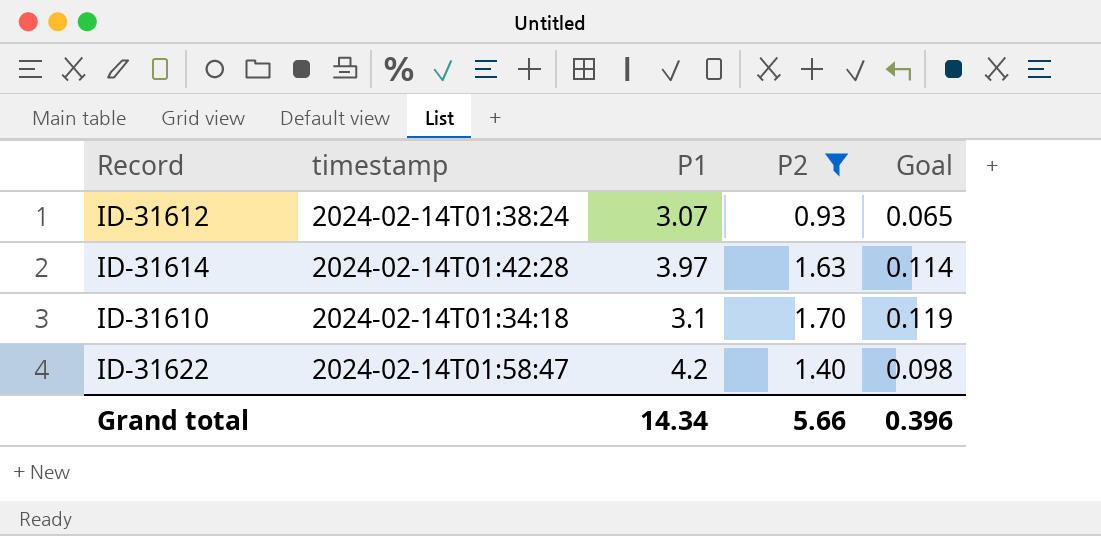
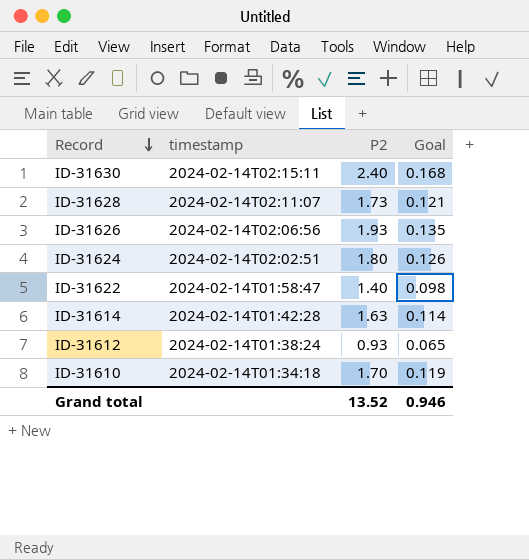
filter: P2 <= 1.70 -> none
row order: none -> Record descending
column P1 | position: 3 -> none
Grand total | P2: 5.66 -> 13.52
Grand total | Goal: 0.396 -> 0.946

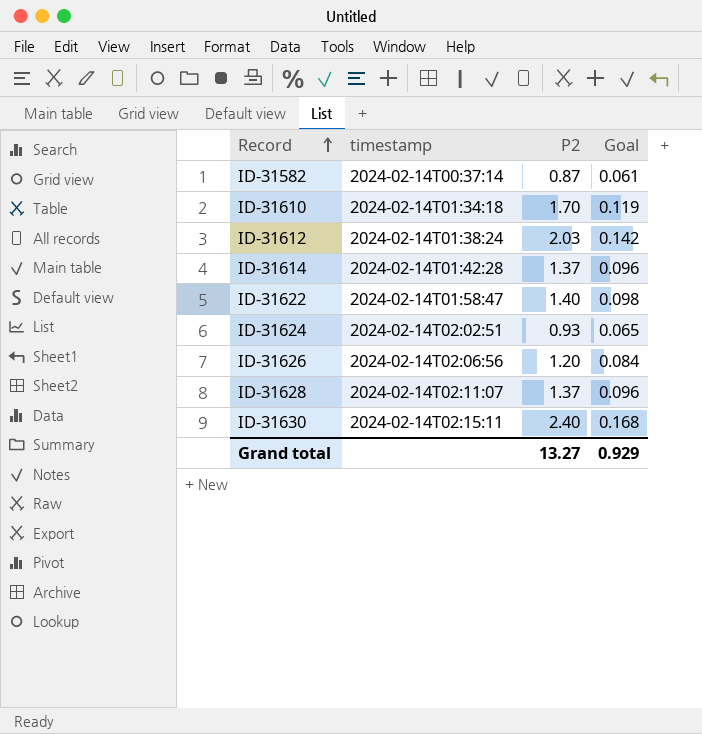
row order: Record descending -> Record ascending
row ID-31582: none -> 2024-02-14T00:37:14 | 0.87 | 0.061
ID-31612 | P2: 0.93 -> 2.03
ID-31612 | Goal: 0.065 -> 0.142
ID-31614 | P2: 1.63 -> 1.37
ID-31614 | Goal: 0.114 -> 0.096
ID-31624 | P2: 1.80 -> 0.93
ID-31624 | Goal: 0.126 -> 0.065
ID-31626 | P2: 1.93 -> 1.20
ID-31626 | Goal: 0.135 -> 0.084
ID-31628 | P2: 1.73 -> 1.37
ID-31628 | Goal: 0.121 -> 0.096
Grand total | P2: 13.52 -> 13.27
Grand total | Goal: 0.946 -> 0.929

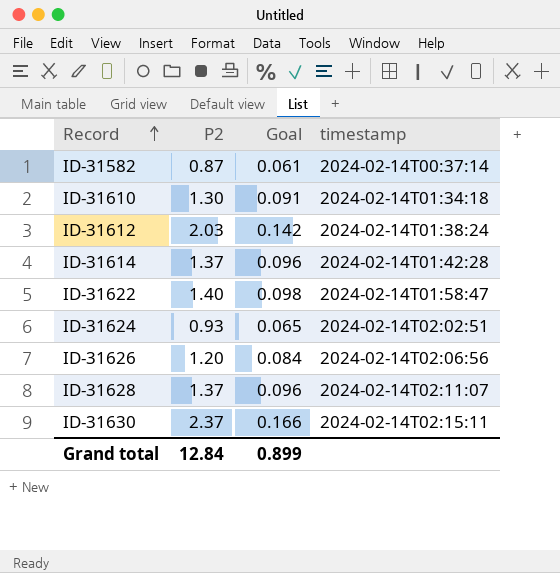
column timestamp | position: 2 -> 4
ID-31610 | P2: 1.70 -> 1.30
ID-31610 | Goal: 0.119 -> 0.091
ID-31630 | P2: 2.40 -> 2.37
ID-31630 | Goal: 0.168 -> 0.166
Grand total | P2: 13.27 -> 12.84
Grand total | Goal: 0.929 -> 0.899

